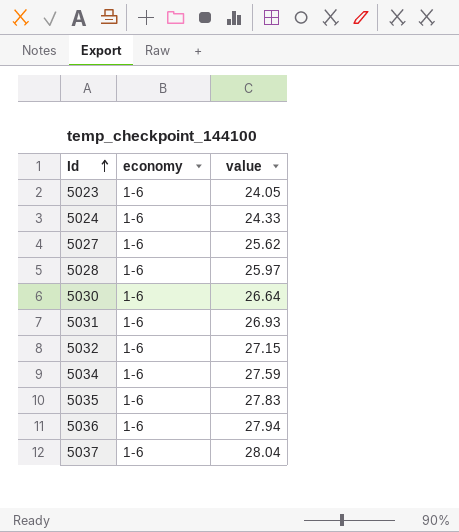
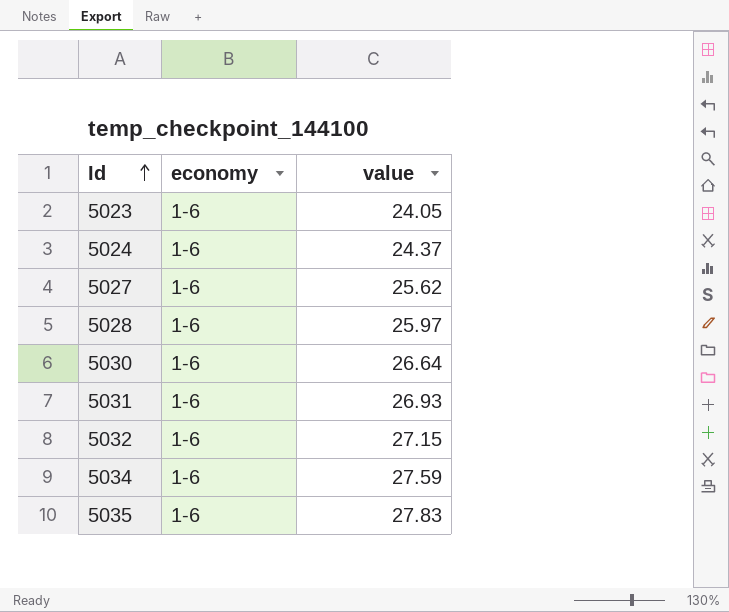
row 5036: 1-6 | 27.94 -> none
row 5037: 1-6 | 28.04 -> none
5024 | value: 24.33 -> 24.37

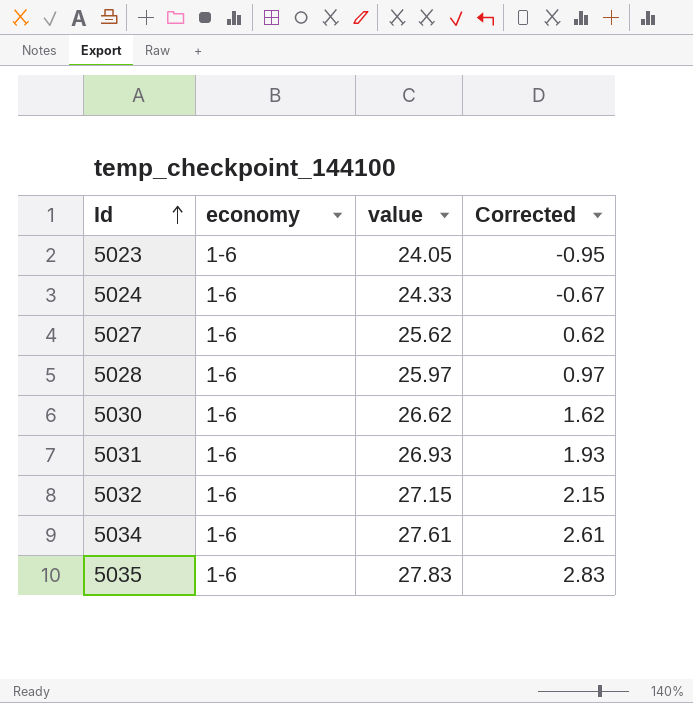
column Corrected | formula: none -> [value] - 25
5024 | value: 24.37 -> 24.33
5030 | value: 26.64 -> 26.62
5034 | value: 27.59 -> 27.61

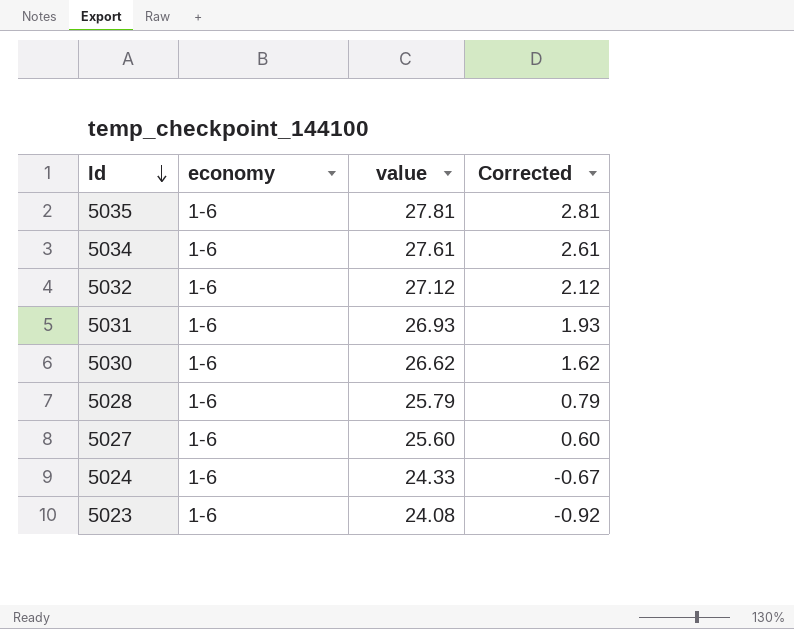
row order: Id ascending -> Id descending
5035 | value: 27.83 -> 27.81
5035 | Corrected: 2.83 -> 2.81
5032 | value: 27.15 -> 27.12
5032 | Corrected: 2.15 -> 2.12
5028 | value: 25.97 -> 25.79
5028 | Corrected: 0.97 -> 0.79
5027 | value: 25.62 -> 25.60
5027 | Corrected: 0.62 -> 0.60
5023 | value: 24.05 -> 24.08
5023 | Corrected: -0.95 -> -0.92

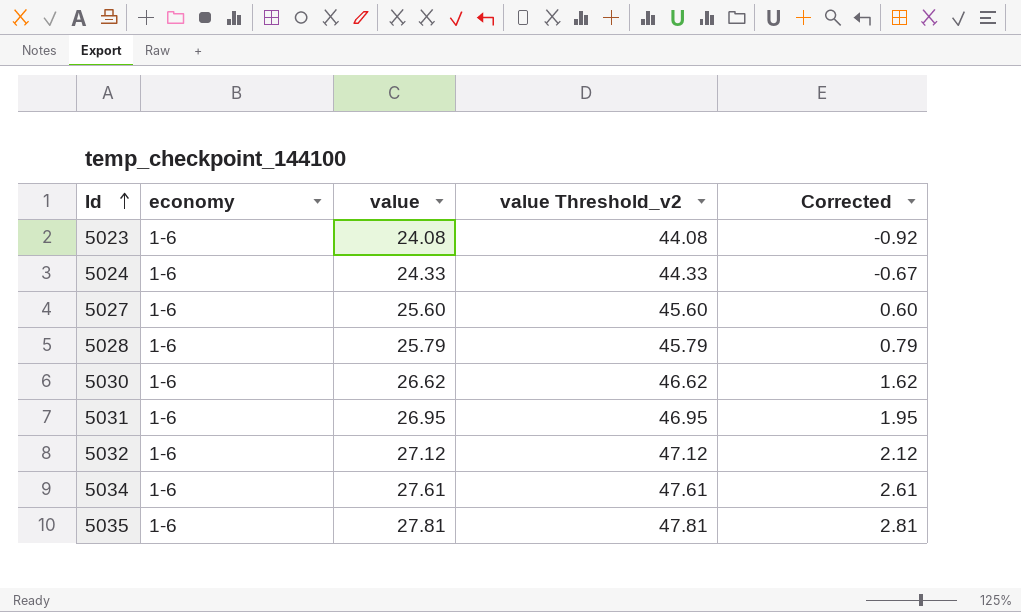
row order: Id descending -> Id ascending
column value Threshold_v2 | formula: none -> [value] + 20
5031 | value: 26.93 -> 26.95
5031 | Corrected: 1.93 -> 1.95

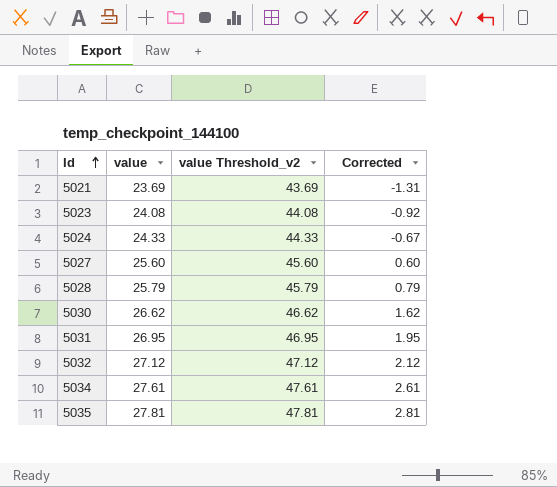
column economy | position: 2 -> none
row 5021: none -> 23.69 | 43.69 | -1.31

